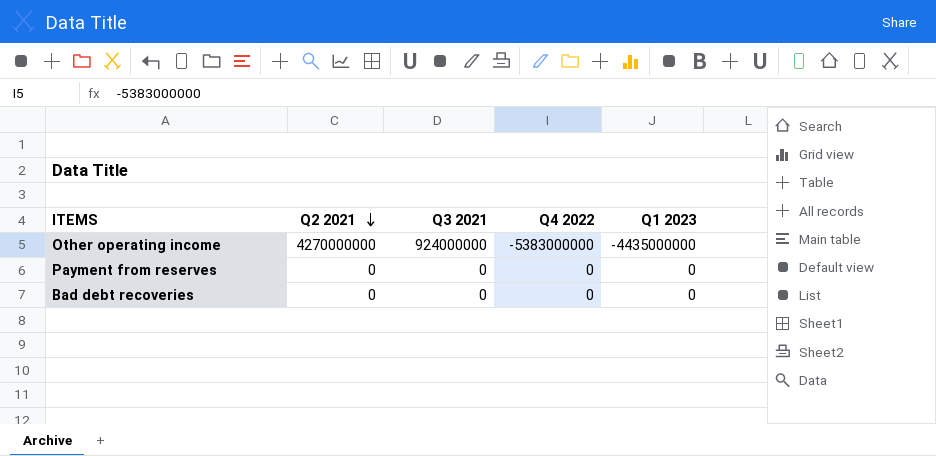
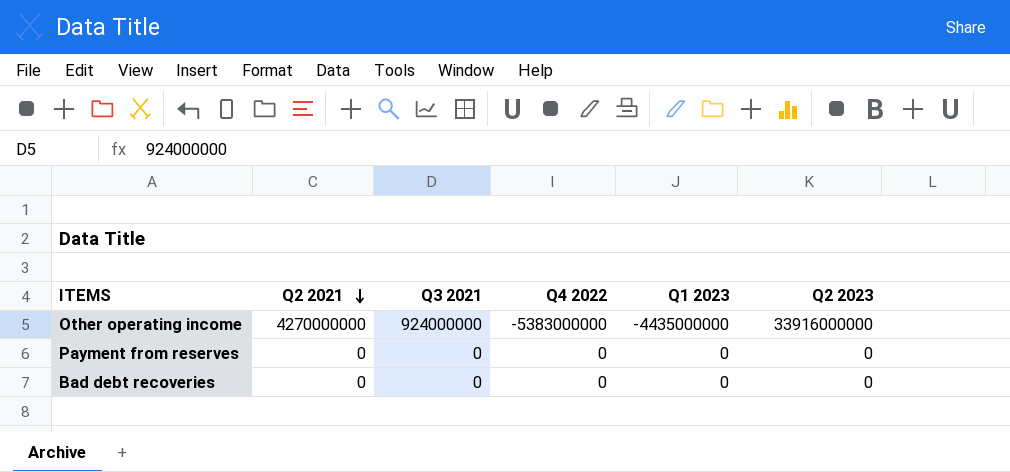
column Q2 2023 | position: none -> 6

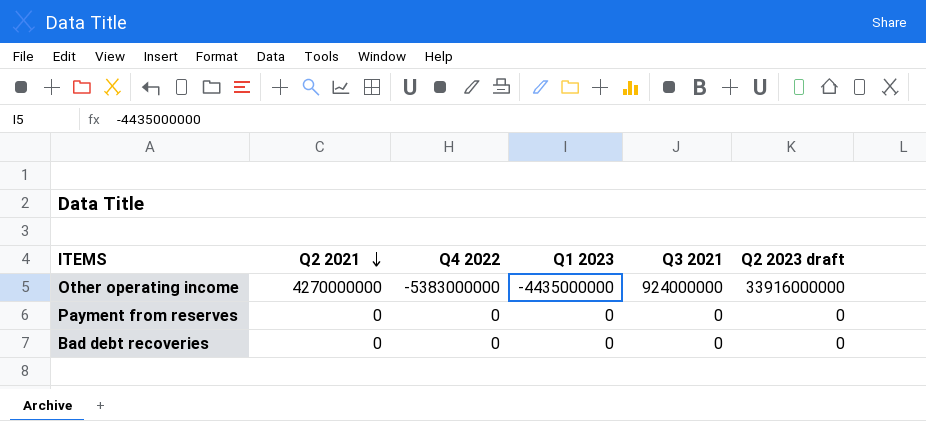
column Q3 2021 | position: 3 -> 5
column name: Q2 2023 -> Q2 2023 draft

